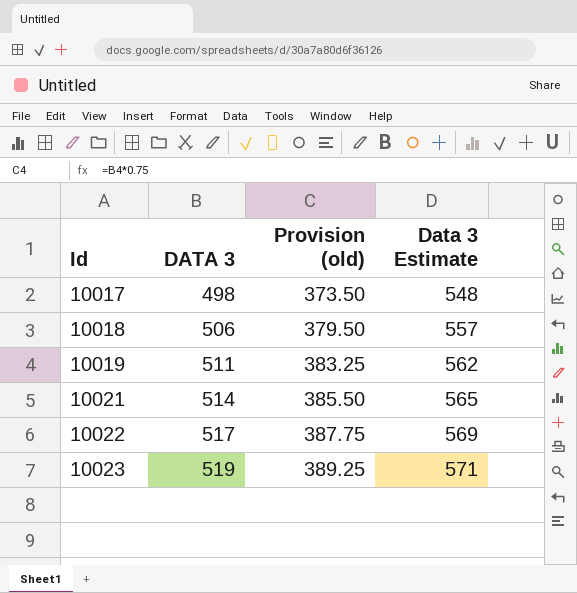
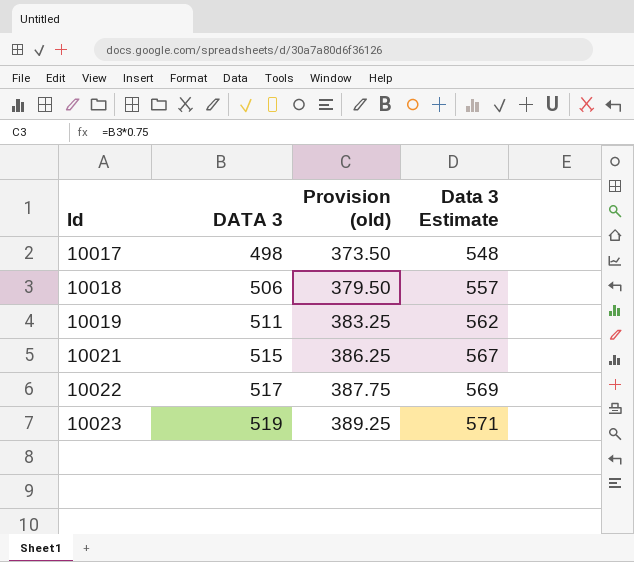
10021 | DATA 3: 514 -> 515
10021 | Provision (old): 385.50 -> 386.25
10021 | Data 3 Estimate: 565 -> 567

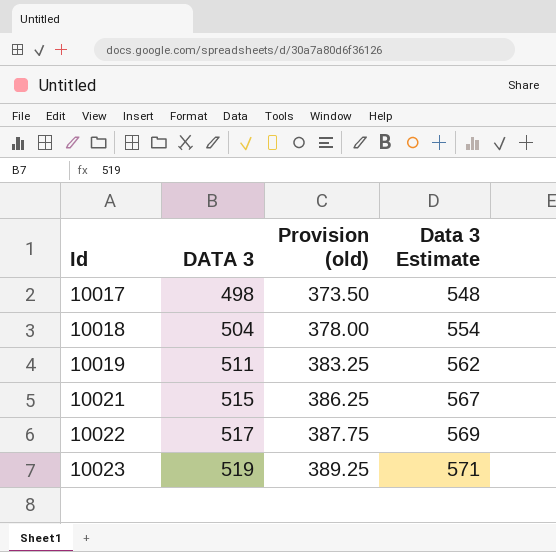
10018 | DATA 3: 506 -> 504
10018 | Provision (old): 379.50 -> 378.00
10018 | Data 3 Estimate: 557 -> 554

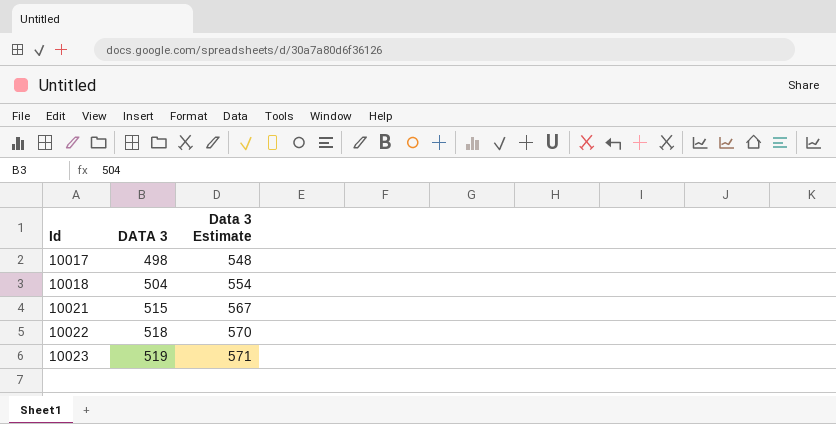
column Provision (old) | formula: [DATA 3] * 0.75 -> none
row 10019: 511 | 383.25 | 562 -> none
10022 | DATA 3: 517 -> 518
10022 | Data 3 Estimate: 569 -> 570

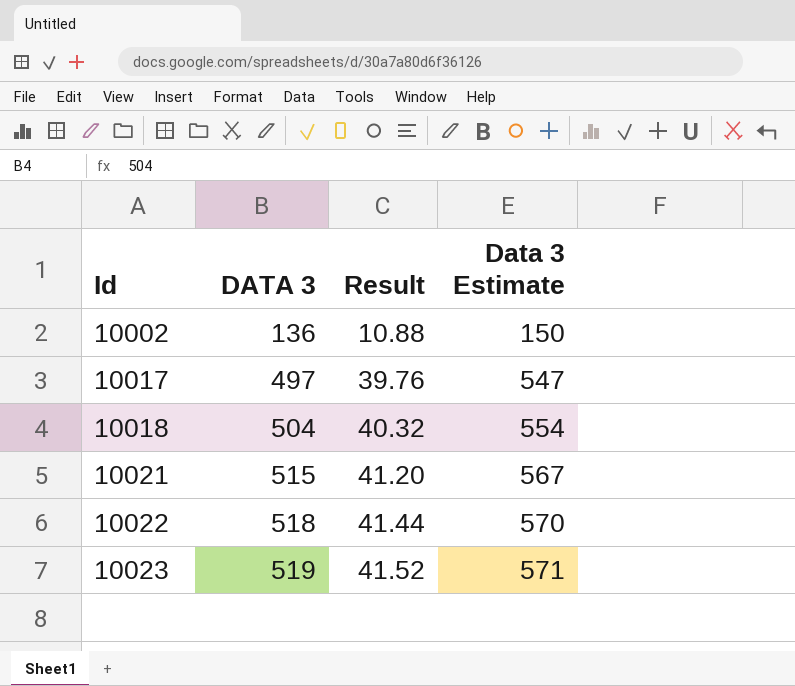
column Result | formula: none -> [DATA 3] * 0.08
row 10002: none -> 136 | 10.88 | 150
10017 | DATA 3: 498 -> 497
10017 | Data 3 Estimate: 548 -> 547

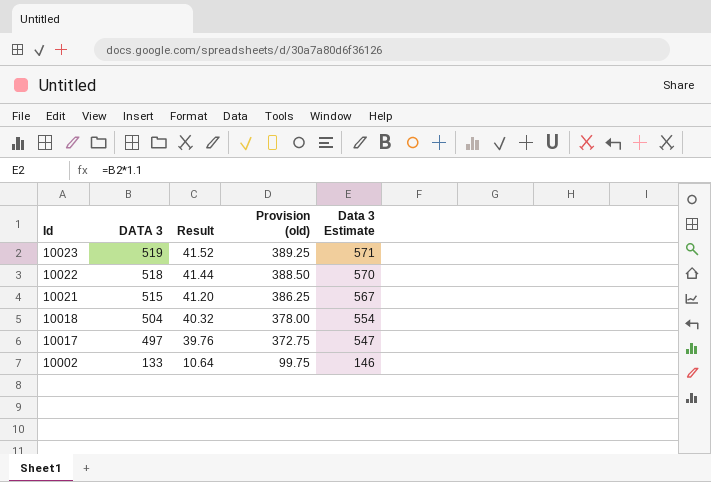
row order: Id ascending -> Id descending
column Provision (old) | formula: none -> [DATA 3] * 0.75
10002 | DATA 3: 136 -> 133
10002 | Result: 10.88 -> 10.64
10002 | Data 3 Estimate: 150 -> 146

